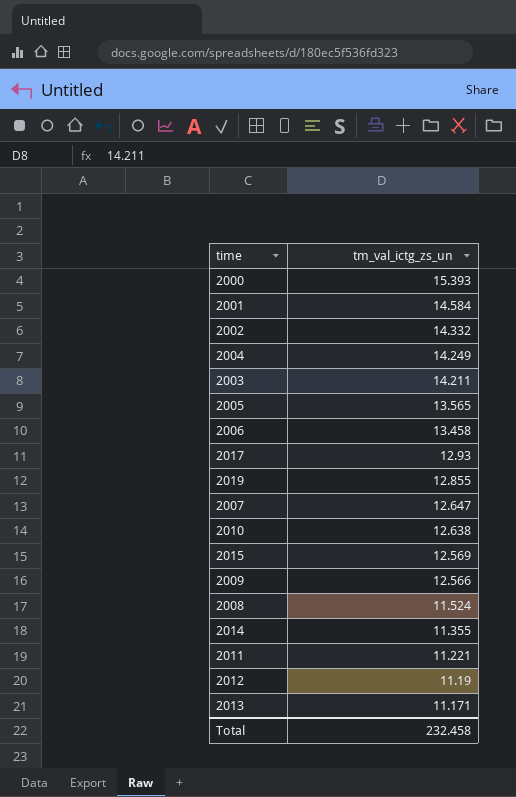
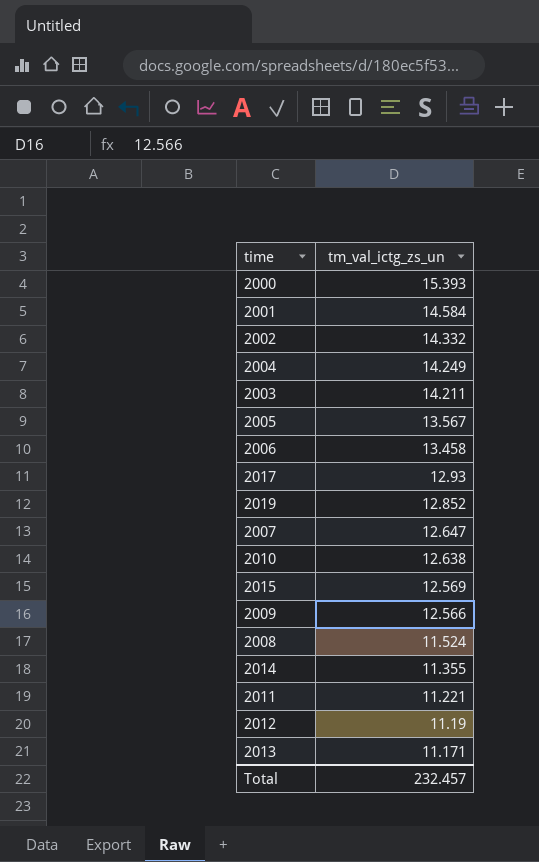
2005 | tm_val_ictg_zs_un: 13.565 -> 13.567
2019 | tm_val_ictg_zs_un: 12.855 -> 12.852
Total | tm_val_ictg_zs_un: 232.458 -> 232.457

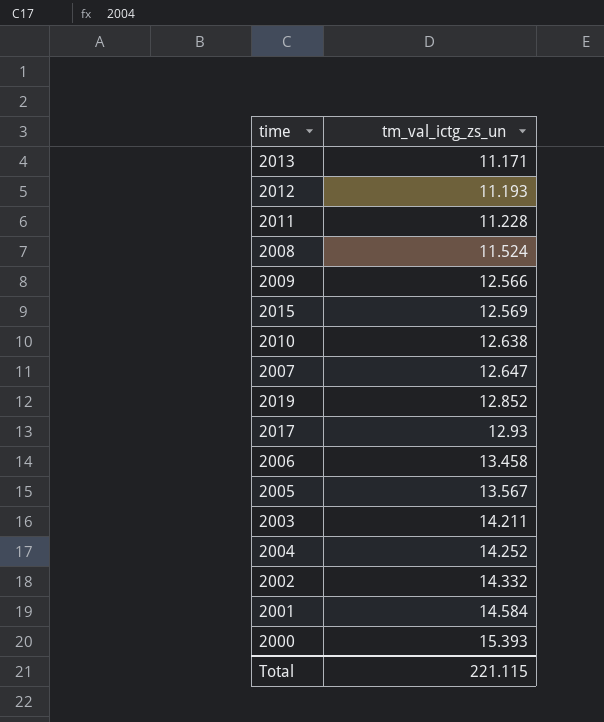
row order: tm_val_ictg_zs_un descending -> tm_val_ictg_zs_un ascending
row 2014: 11.355 -> none
2012 | tm_val_ictg_zs_un: 11.19 -> 11.193
2011 | tm_val_ictg_zs_un: 11.221 -> 11.228
2004 | tm_val_ictg_zs_un: 14.249 -> 14.252
Total | tm_val_ictg_zs_un: 232.457 -> 221.115

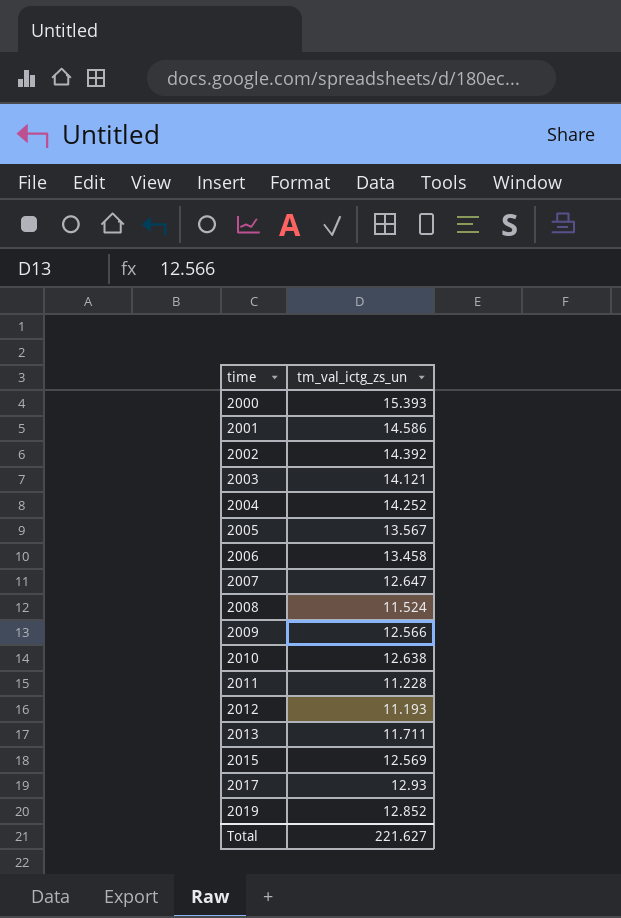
row order: tm_val_ictg_zs_un ascending -> time ascending
2001 | tm_val_ictg_zs_un: 14.584 -> 14.586
2002 | tm_val_ictg_zs_un: 14.332 -> 14.392
2003 | tm_val_ictg_zs_un: 14.211 -> 14.121
2013 | tm_val_ictg_zs_un: 11.171 -> 11.711
Total | tm_val_ictg_zs_un: 221.115 -> 221.627

